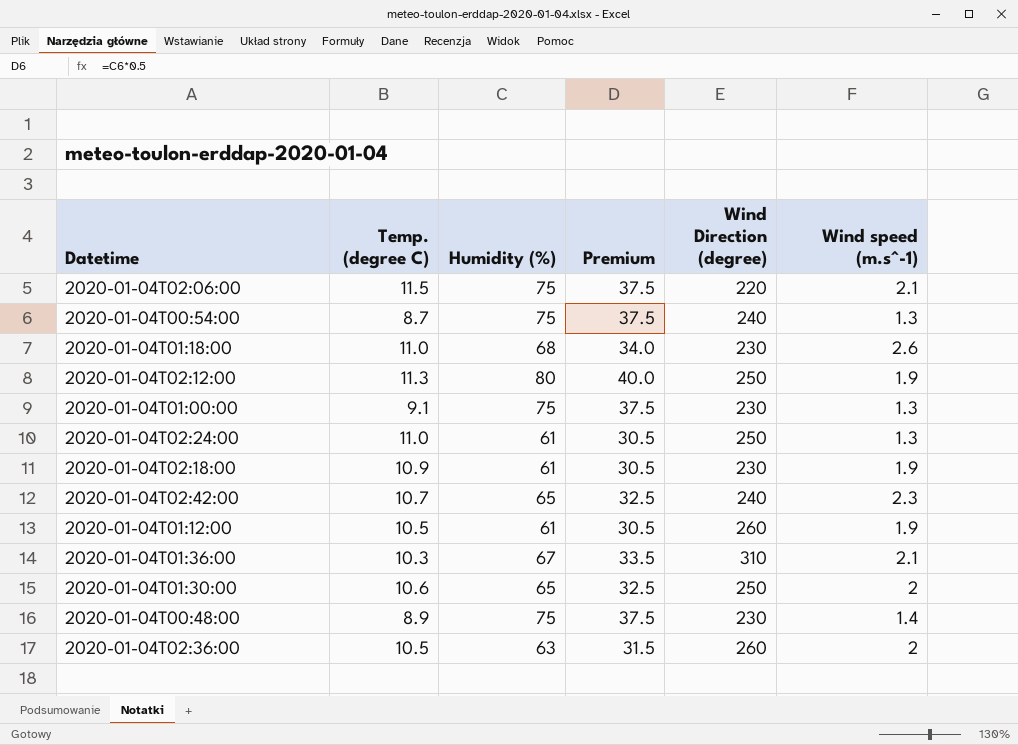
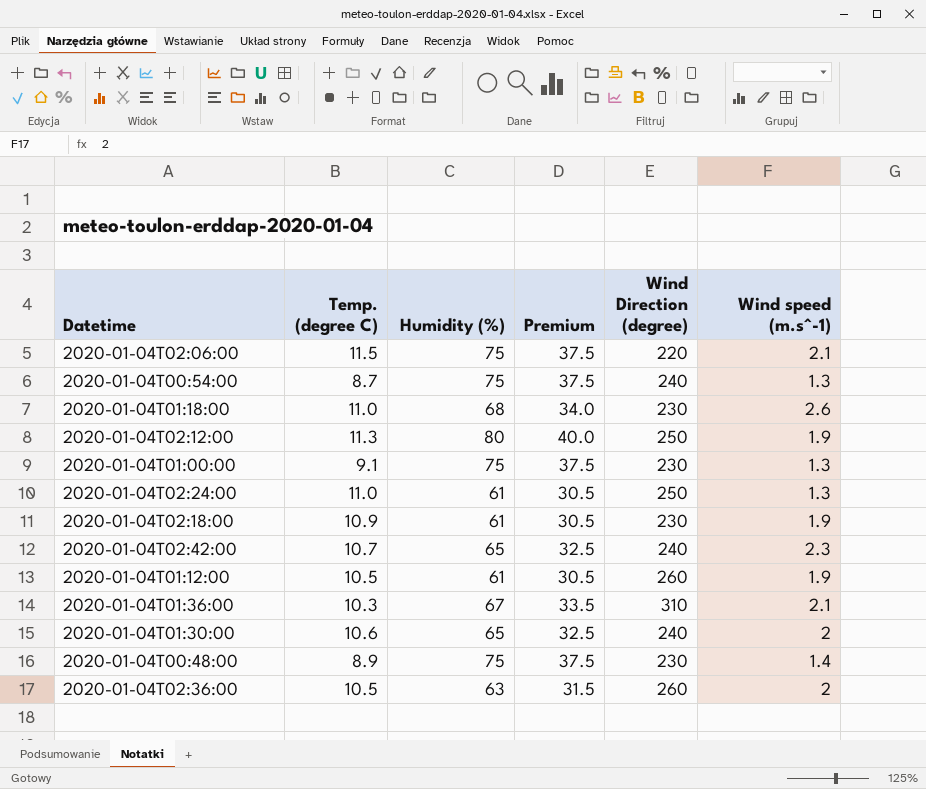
2020-01-04T01:30:00 | Wind Direction (degree): 250 -> 240

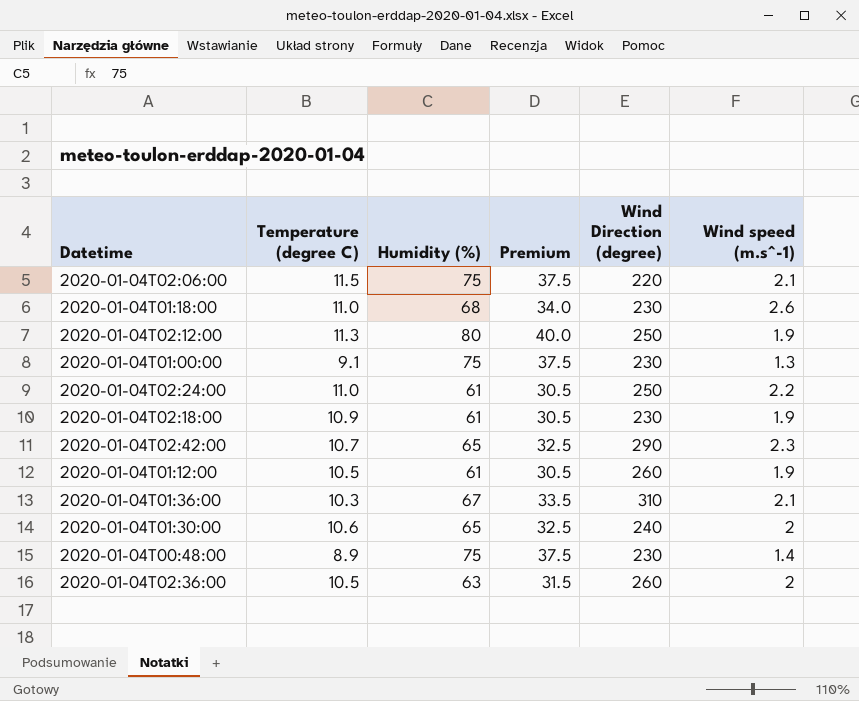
column name: Temp. (degree C) -> Temperature (degree C)
row 2020-01-04T00:54:00: 8.7 | 75 | 37.5 | 240 | 1.3 -> none
2020-01-04T02:24:00 | Wind speed (m.s^-1): 1.3 -> 2.2
2020-01-04T02:42:00 | Wind Direction (degree): 240 -> 290

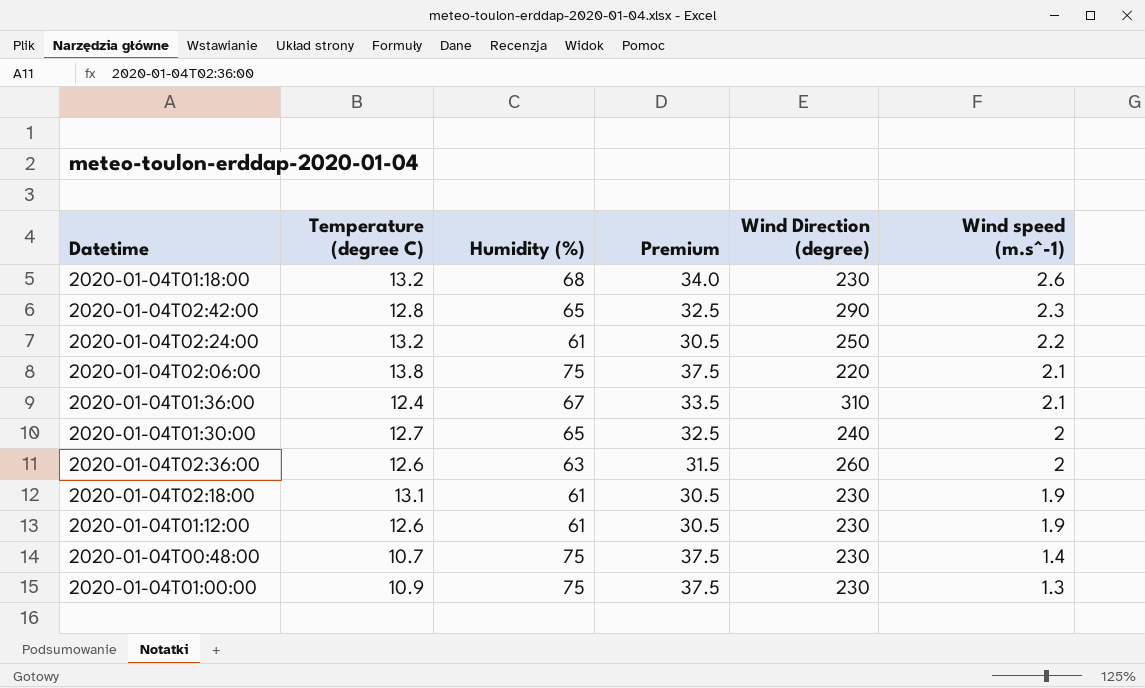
row order: none -> Wind speed (m.s^-1) descending
row 2020-01-04T02:12:00: 11.3 | 80 | 40.0 | 250 | 1.9 -> none
2020-01-04T01:18:00 | Temperature (degree C): 11.0 -> 13.2
2020-01-04T02:42:00 | Temperature (degree C): 10.7 -> 12.8
2020-01-04T02:24:00 | Temperature (degree C): 11.0 -> 13.2
2020-01-04T02:06:00 | Temperature (degree C): 11.5 -> 13.8
2020-01-04T01:36:00 | Temperature (degree C): 10.3 -> 12.4
2020-01-04T01:30:00 | Temperature (degree C): 10.6 -> 12.7
2020-01-04T02:36:00 | Temperature (degree C): 10.5 -> 12.6
2020-01-04T02:18:00 | Temperature (degree C): 10.9 -> 13.1
2020-01-04T01:12:00 | Temperature (degree C): 10.5 -> 12.6
2020-01-04T01:12:00 | Wind Direction (degree): 260 -> 230
2020-01-04T00:48:00 | Temperature (degree C): 8.9 -> 10.7
2020-01-04T01:00:00 | Temperature (degree C): 9.1 -> 10.9

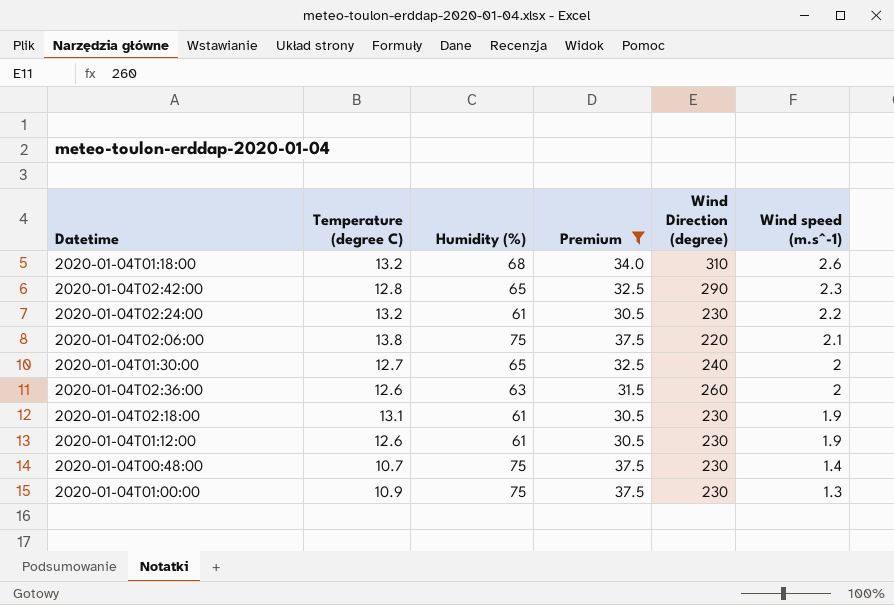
filter: none -> Premium != 33.5
2020-01-04T01:18:00 | Wind Direction (degree): 230 -> 310
2020-01-04T02:24:00 | Wind Direction (degree): 250 -> 230

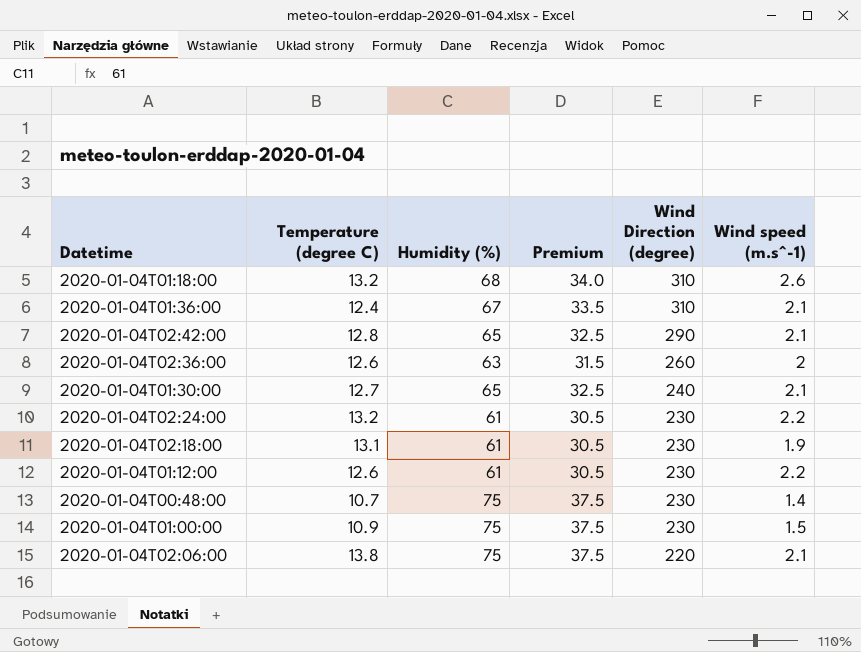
filter: Premium != 33.5 -> none
row order: Wind speed (m.s^-1) descending -> Wind Direction (degree) descending
2020-01-04T02:42:00 | Wind speed (m.s^-1): 2.3 -> 2.1
2020-01-04T01:30:00 | Wind speed (m.s^-1): 2 -> 2.1
2020-01-04T01:12:00 | Wind speed (m.s^-1): 1.9 -> 2.2
2020-01-04T01:00:00 | Wind speed (m.s^-1): 1.3 -> 1.5

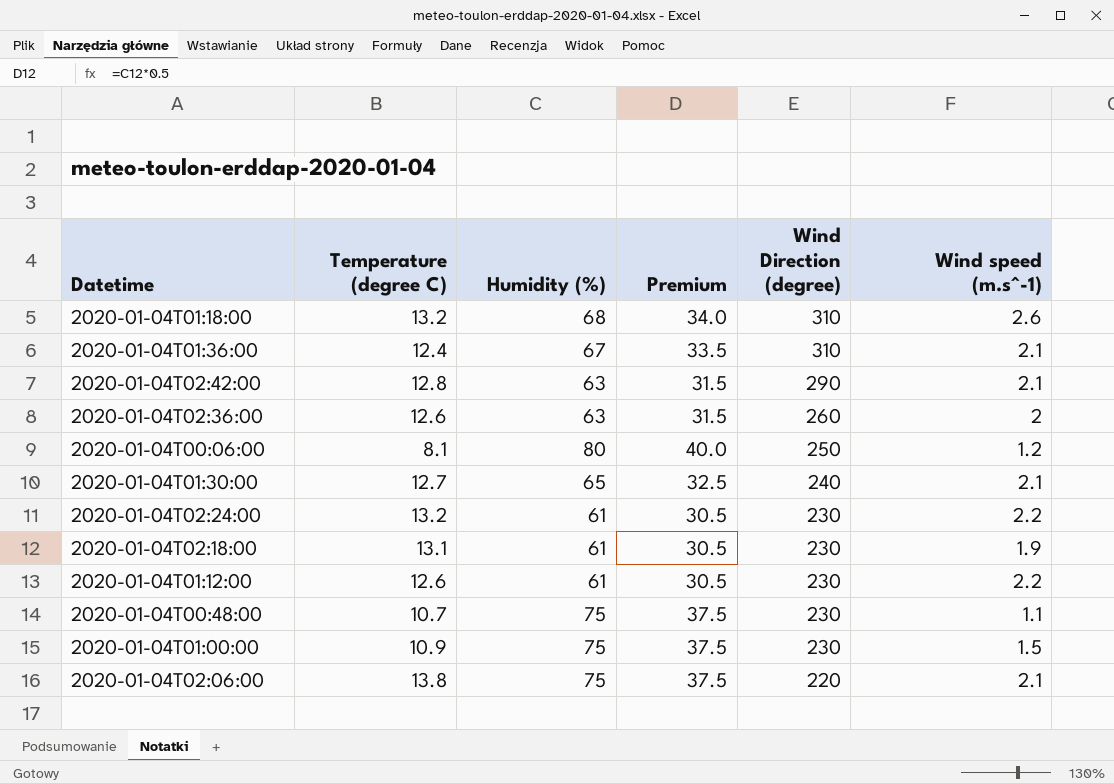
2020-01-04T02:42:00 | Humidity (%): 65 -> 63
2020-01-04T02:42:00 | Premium: 32.5 -> 31.5
row 2020-01-04T00:06:00: none -> 8.1 | 80 | 40.0 | 250 | 1.2
2020-01-04T00:48:00 | Wind speed (m.s^-1): 1.4 -> 1.1

